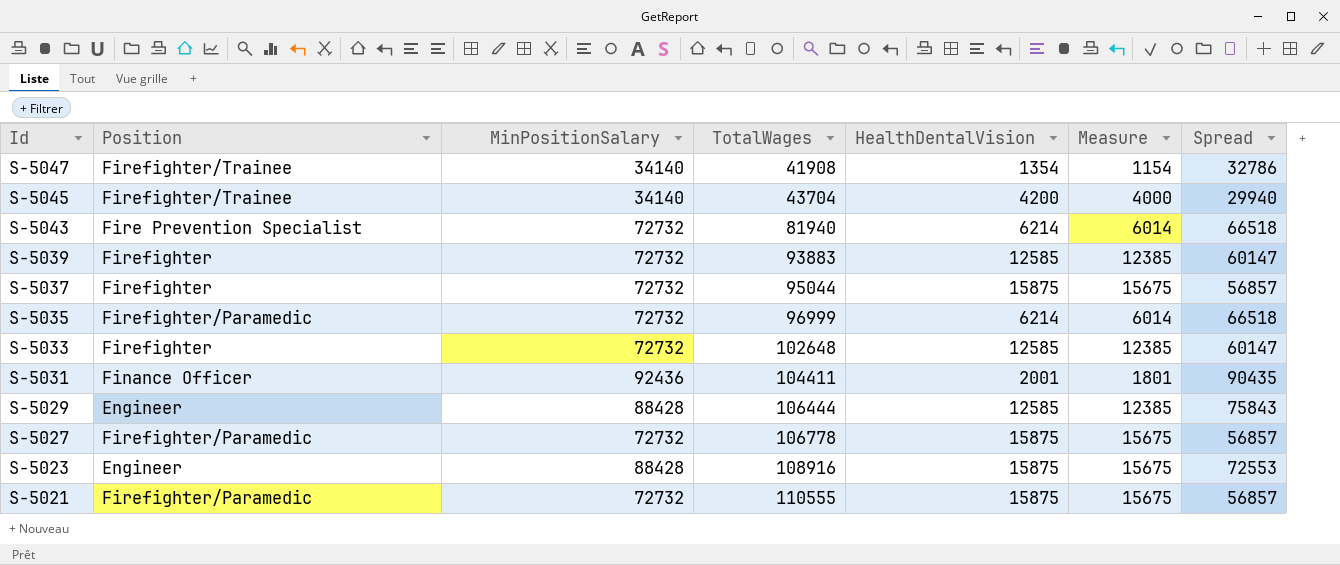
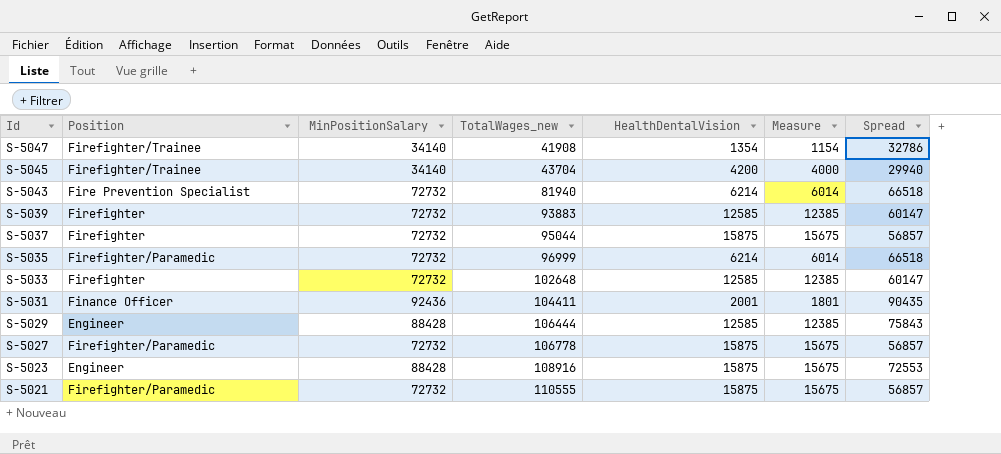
column name: TotalWages -> TotalWages_new

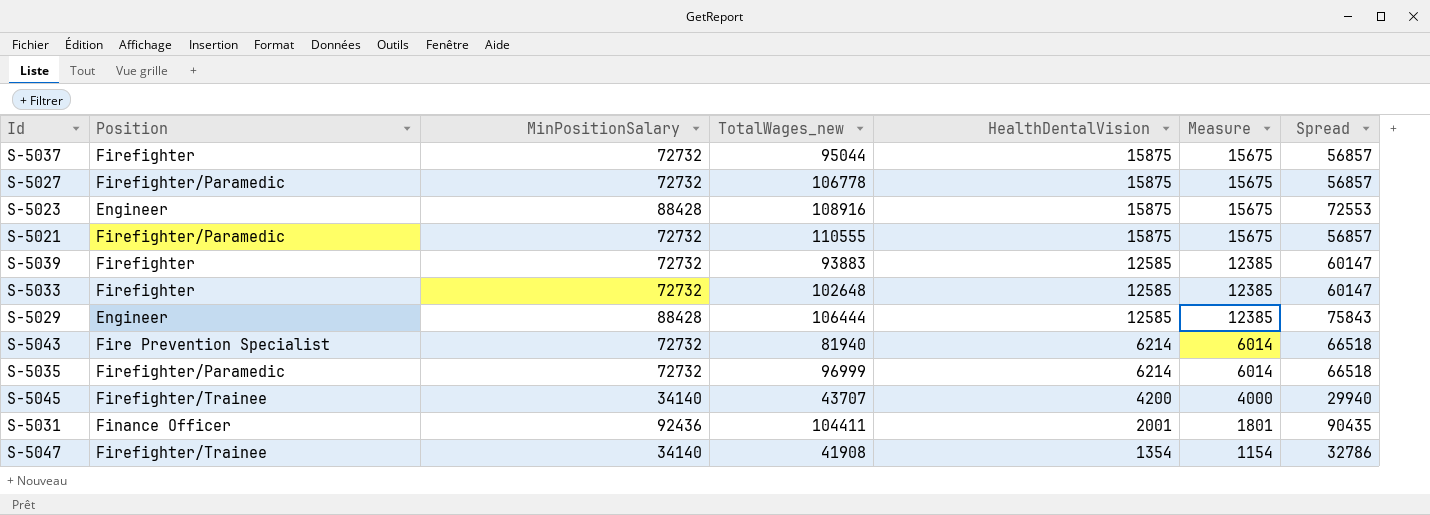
row order: Id descending -> HealthDentalVision descending
S-5045 | TotalWages_new: 43704 -> 43707

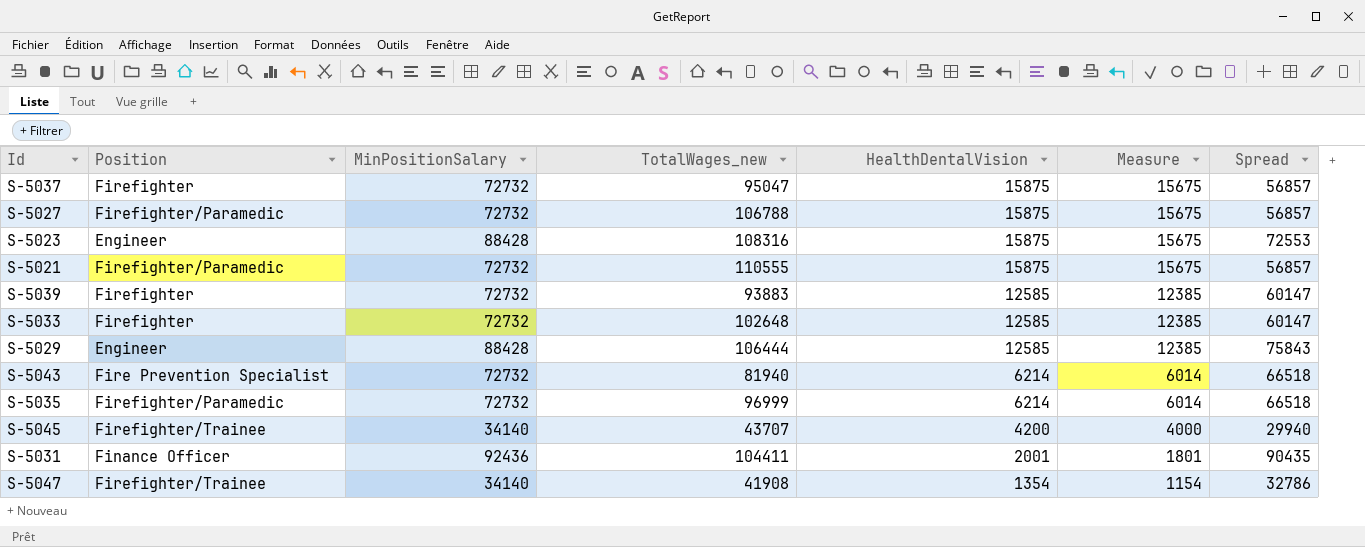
S-5037 | TotalWages_new: 95044 -> 95047
S-5027 | TotalWages_new: 106778 -> 106788
S-5023 | TotalWages_new: 108916 -> 108316

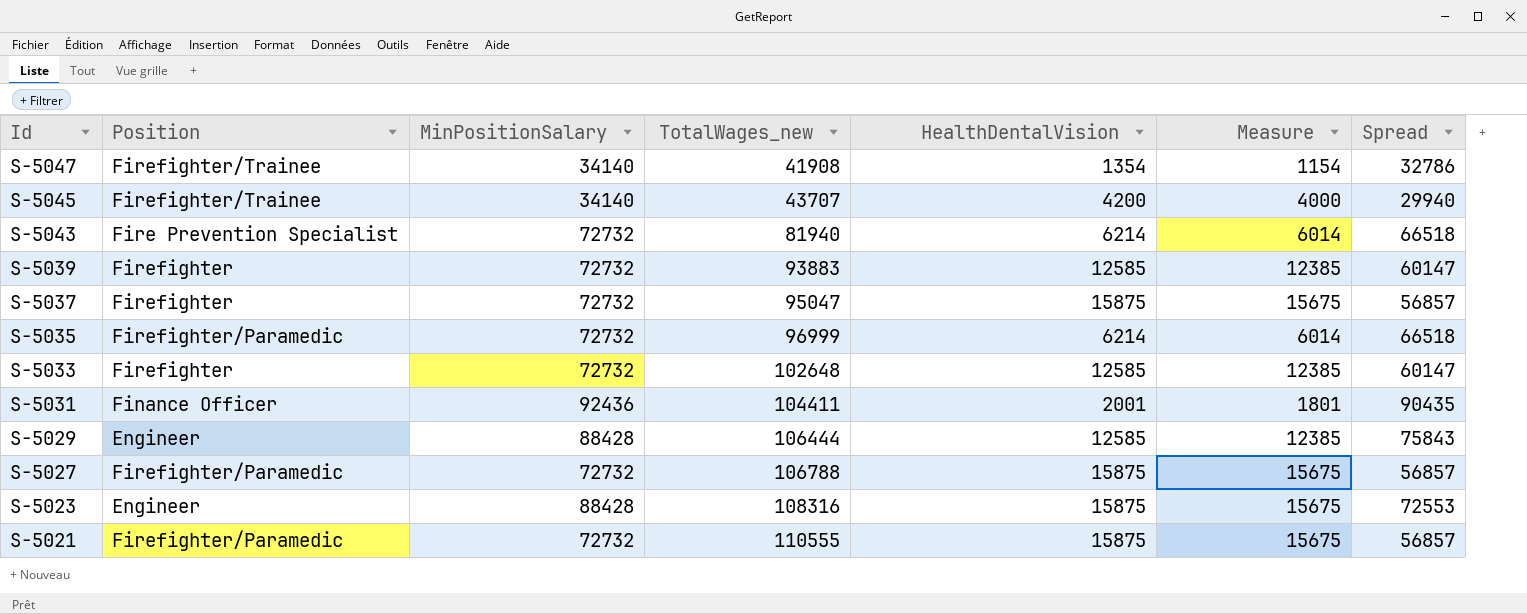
row order: HealthDentalVision descending -> Id descending

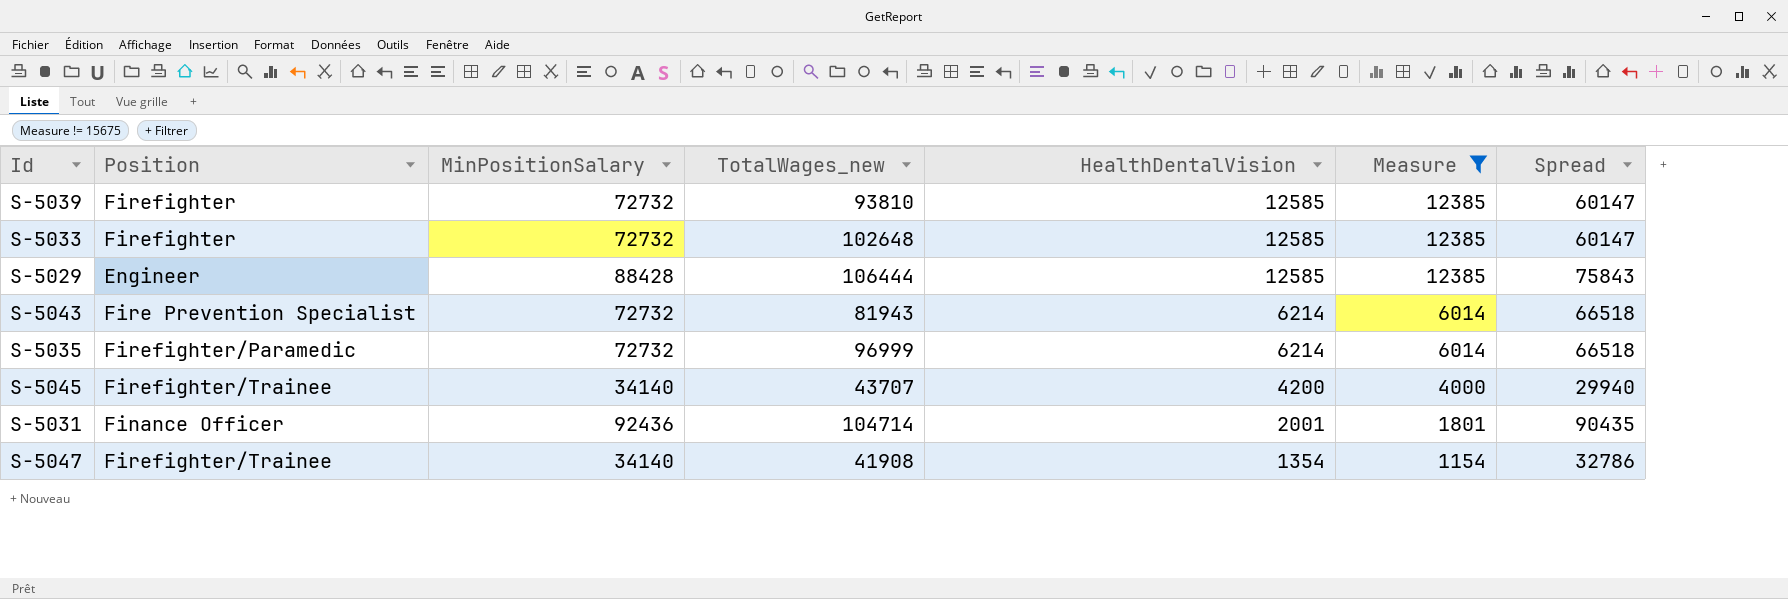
filter: none -> Measure != 15675
row order: Id descending -> HealthDentalVision descending
S-5039 | TotalWages_new: 93883 -> 93810
S-5043 | TotalWages_new: 81940 -> 81943
S-5031 | TotalWages_new: 104411 -> 104714

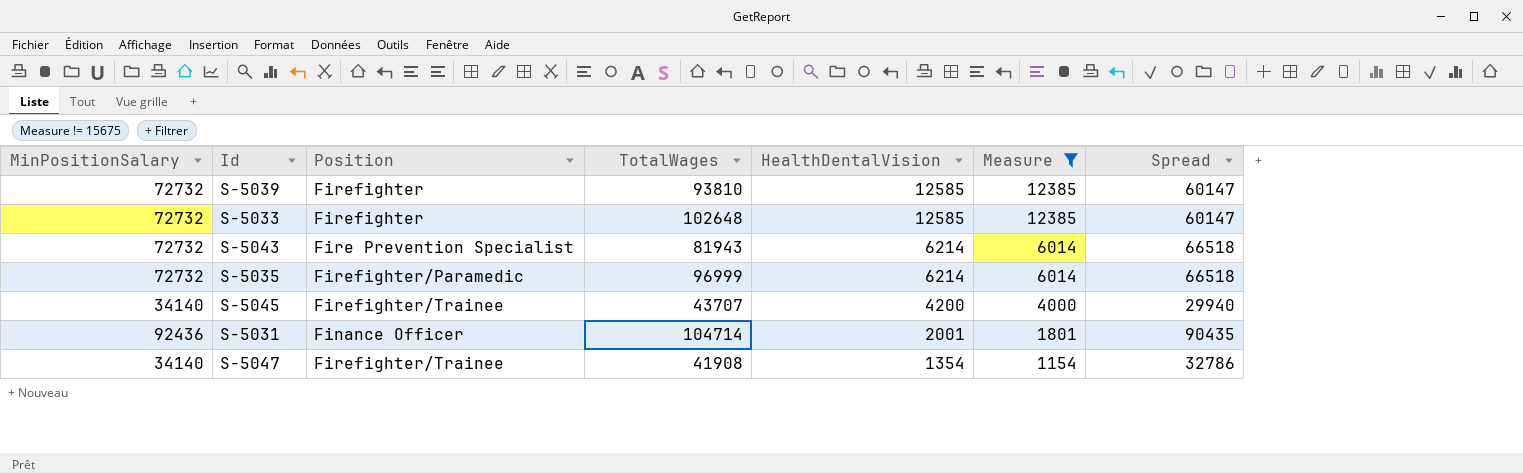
column MinPositionSalary | position: 3 -> 1
column name: TotalWages_new -> TotalWages
row S-5029: Engineer | 88428 | 106444 | 12585 | 12385 | 75843 -> none

